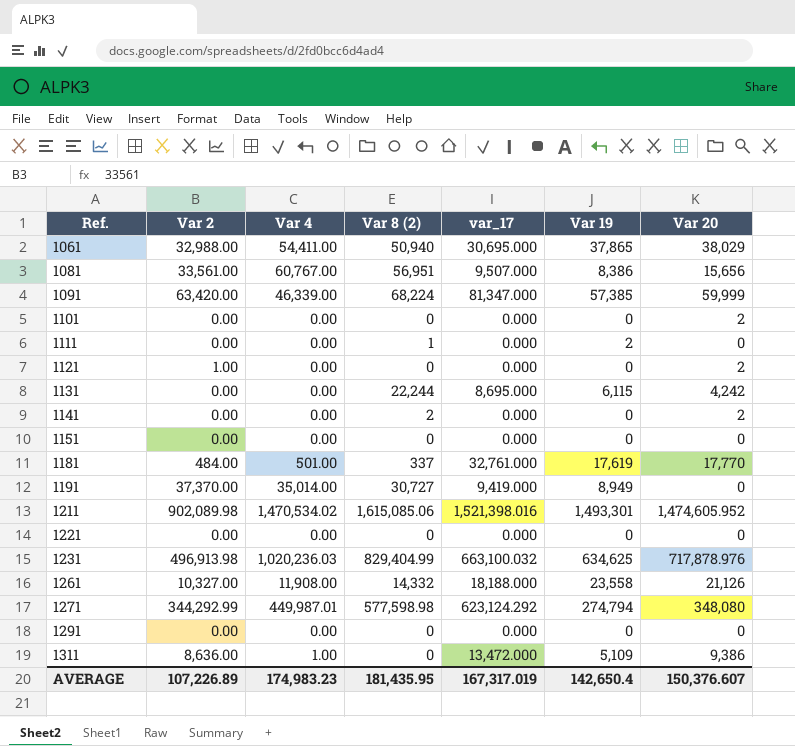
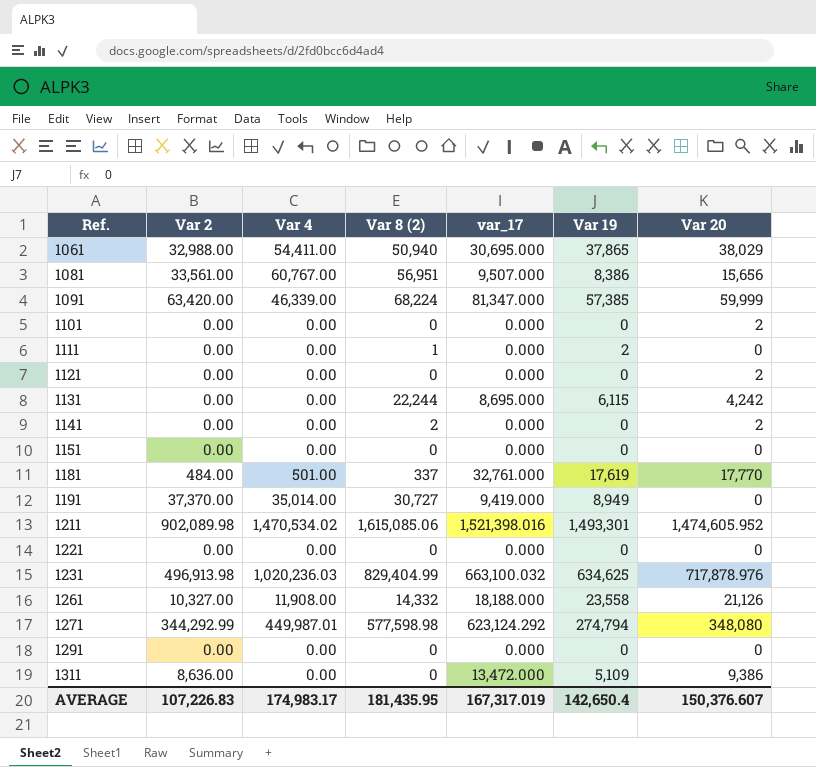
1121 | Var 2: 1.00 -> 0.00
1311 | Var 4: 1.00 -> 0.00
AVERAGE | Var 2: 107,226.89 -> 107,226.83
AVERAGE | Var 4: 174,983.23 -> 174,983.17

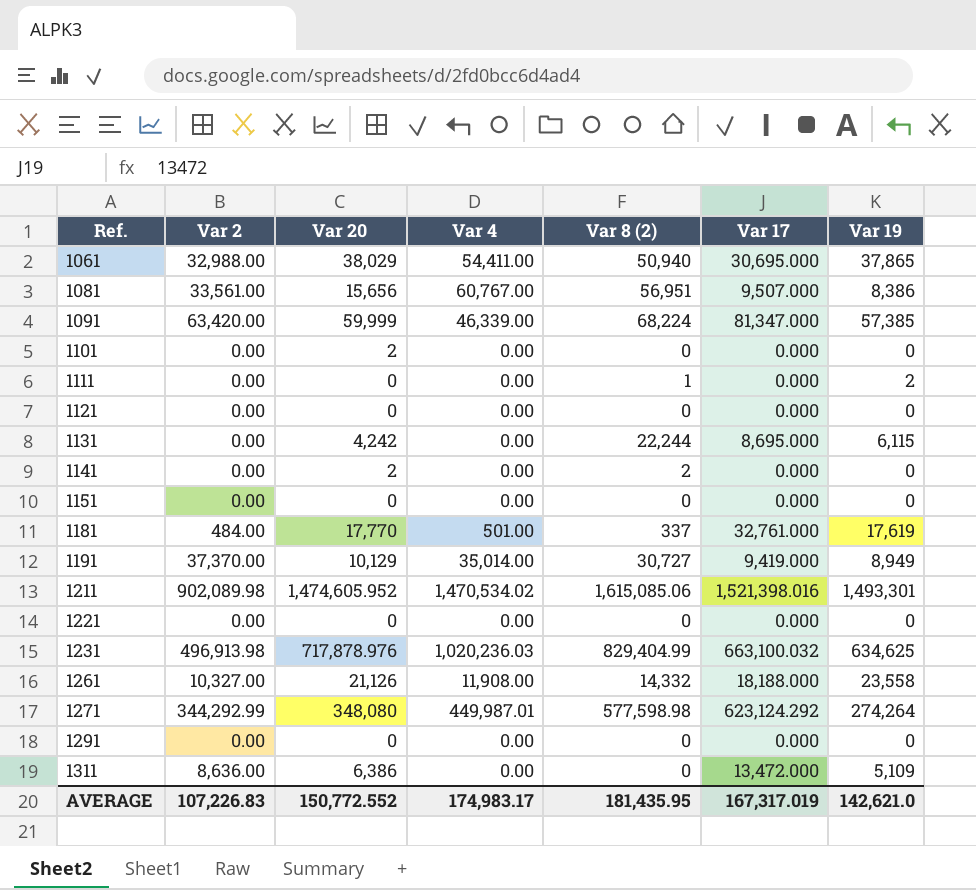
column Var 20 | position: 7 -> 3
column name: var_17 -> Var 17
1121 | Var 20: 2 -> 0
1191 | Var 20: 0 -> 10,129
1271 | Var 19: 274,794 -> 274,264
1311 | Var 20: 9,386 -> 6,386
AVERAGE | Var 20: 150,376.607 -> 150,772.552
AVERAGE | Var 19: 142,650.4 -> 142,621.0

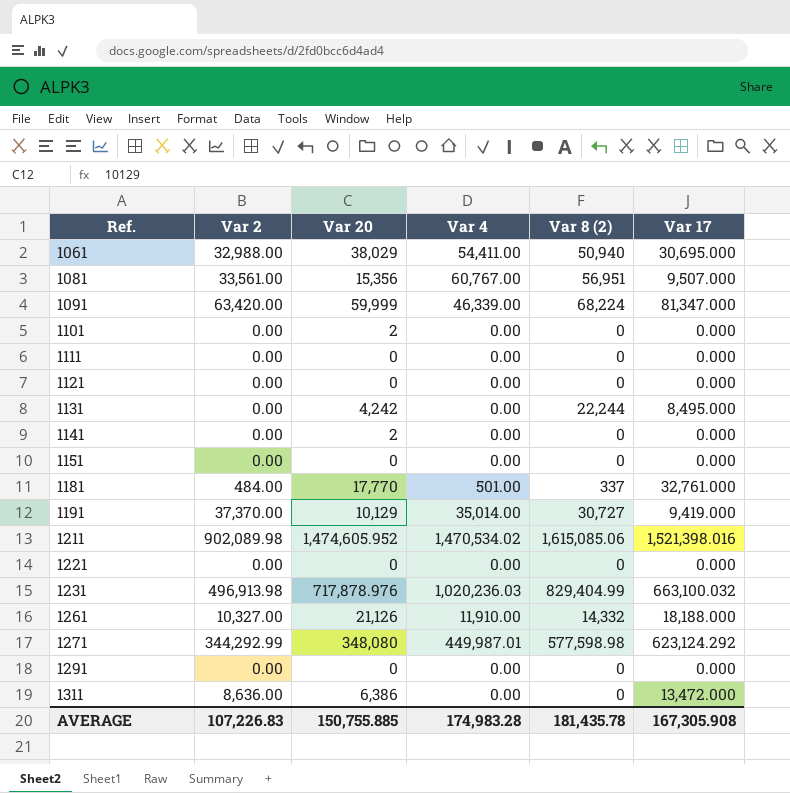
column Var 19 | position: 7 -> none
1081 | Var 20: 15,656 -> 15,356
1111 | Var 8 (2): 1 -> 0
1131 | Var 17: 8,695.000 -> 8,495.000
1141 | Var 8 (2): 2 -> 0
1261 | Var 4: 11,908.00 -> 11,910.00
AVERAGE | Var 20: 150,772.552 -> 150,755.885
AVERAGE | Var 4: 174,983.17 -> 174,983.28
AVERAGE | Var 8 (2): 181,435.95 -> 181,435.78
AVERAGE | Var 17: 167,317.019 -> 167,305.908

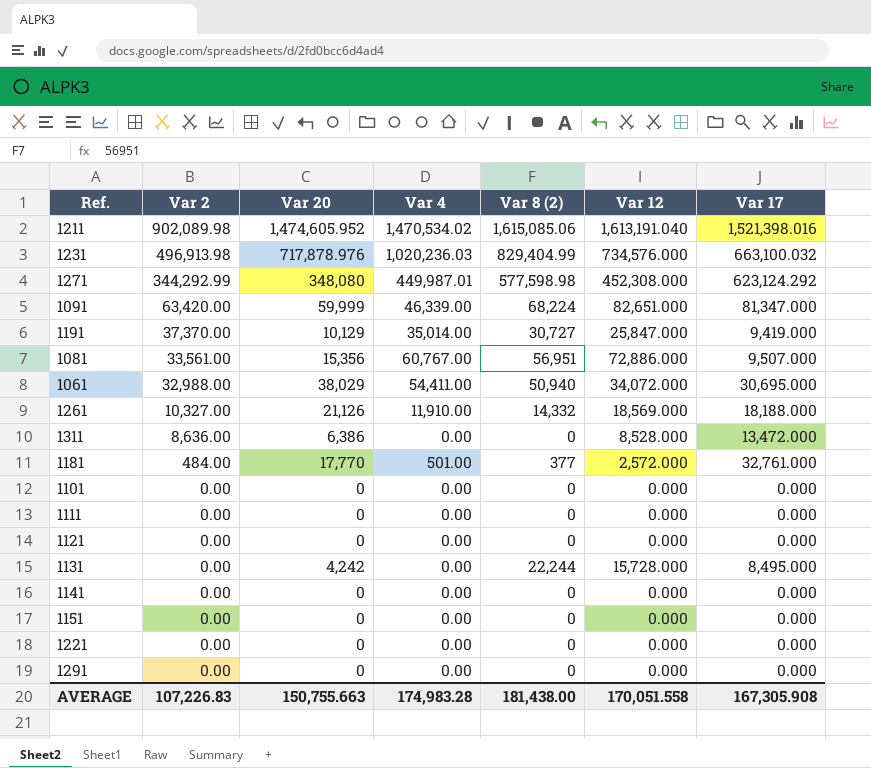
row order: Ref. ascending -> Var 2 descending
column Var 12 | position: none -> 6
1181 | Var 8 (2): 337 -> 377
1101 | Var 20: 2 -> 0
1141 | Var 20: 2 -> 0
AVERAGE | Var 20: 150,755.885 -> 150,755.663
AVERAGE | Var 8 (2): 181,435.78 -> 181,438.00

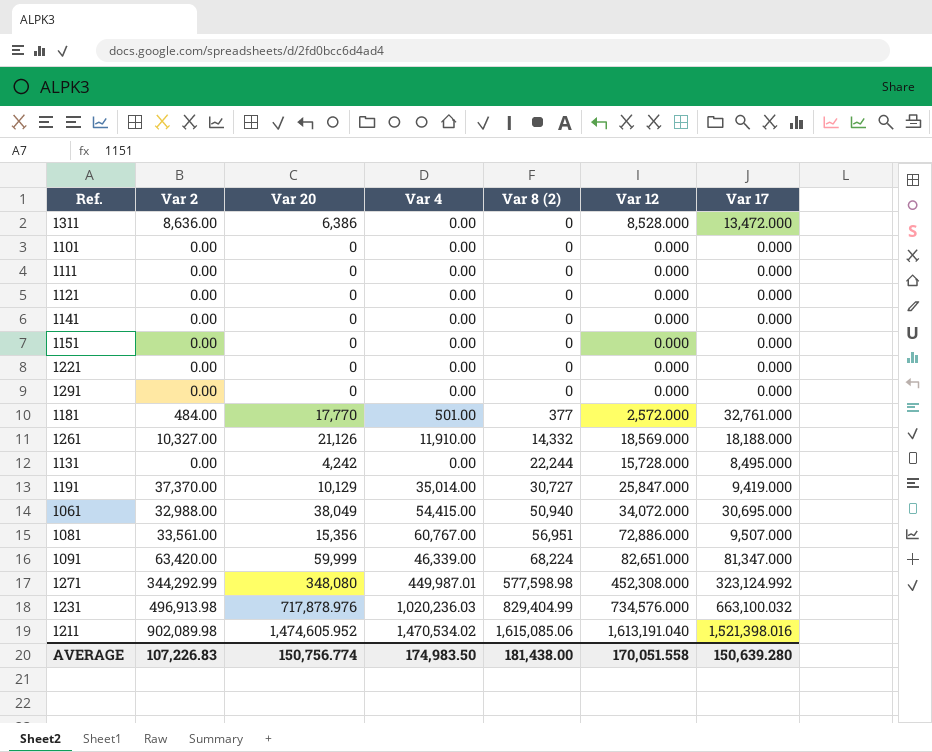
row order: Var 2 descending -> Var 8 (2) ascending
1061 | Var 20: 38,029 -> 38,049
1061 | Var 4: 54,411.00 -> 54,415.00
1271 | Var 17: 623,124.292 -> 323,124.992
AVERAGE | Var 20: 150,755.663 -> 150,756.774
AVERAGE | Var 4: 174,983.28 -> 174,983.50
AVERAGE | Var 17: 167,305.908 -> 150,639.280

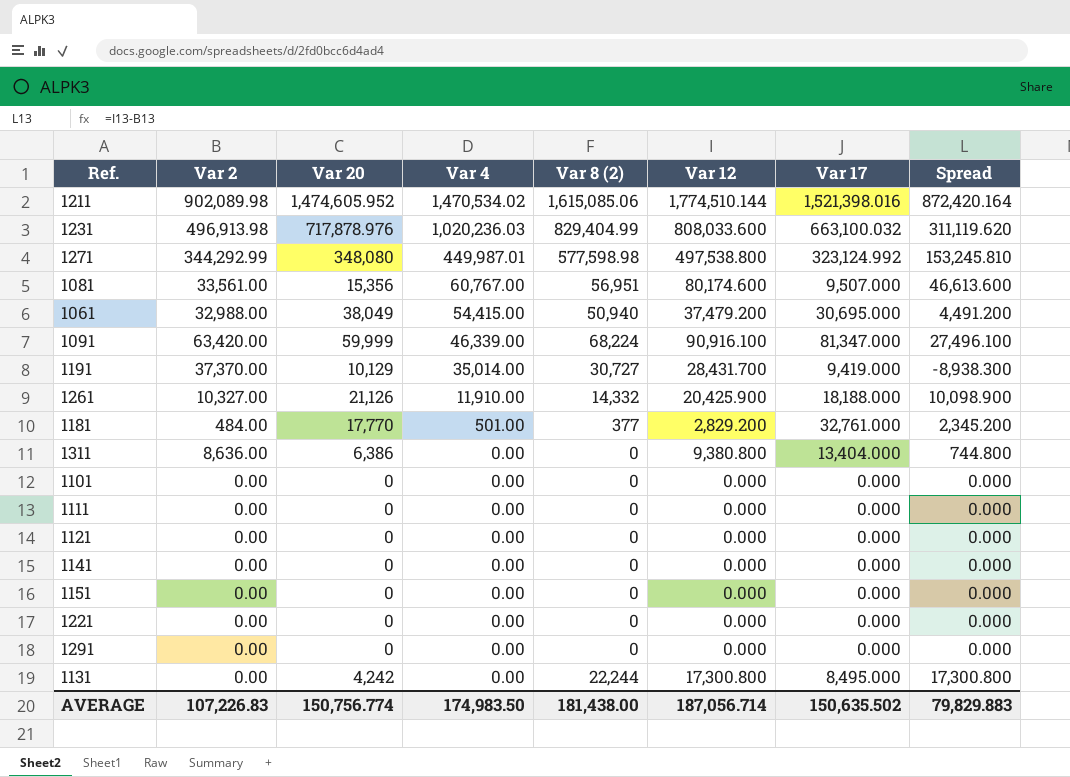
row order: Var 8 (2) ascending -> Var 4 descending
column Spread | formula: none -> [Var 12] - [Var 2]
1211 | Var 12: 1,613,191.040 -> 1,774,510.144
1231 | Var 12: 734,576.000 -> 808,033.600
1271 | Var 12: 452,308.000 -> 497,538.800
1081 | Var 12: 72,886.000 -> 80,174.600
1061 | Var 12: 34,072.000 -> 37,479.200
1091 | Var 12: 82,651.000 -> 90,916.100
1191 | Var 12: 25,847.000 -> 28,431.700
1261 | Var 12: 18,569.000 -> 20,425.900
1181 | Var 12: 2,572.000 -> 2,829.200
1311 | Var 12: 8,528.000 -> 9,380.800
1311 | Var 17: 13,472.000 -> 13,404.000
1131 | Var 12: 15,728.000 -> 17,300.800
AVERAGE | Var 12: 170,051.558 -> 187,056.714
AVERAGE | Var 17: 150,639.280 -> 150,635.502

